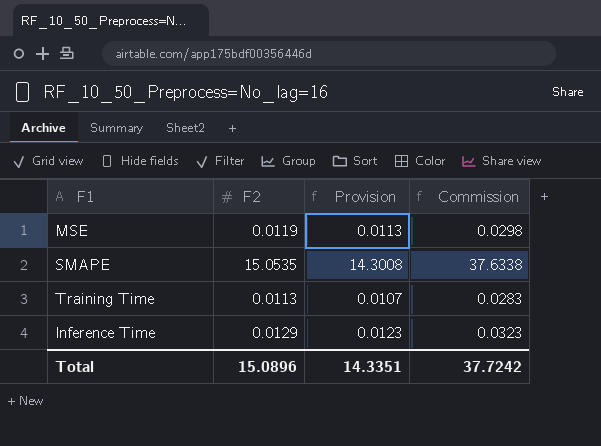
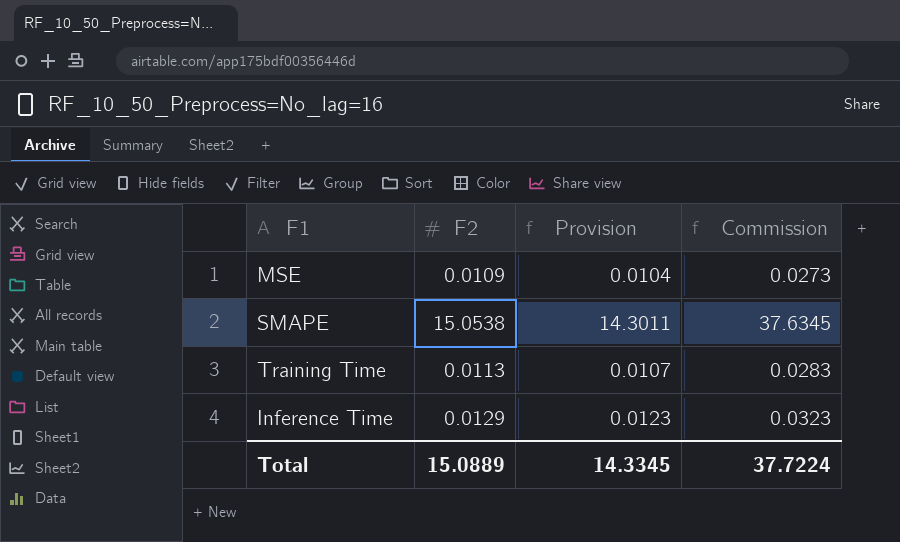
MSE | F2: 0.0119 -> 0.0109
MSE | Provision: 0.0113 -> 0.0104
MSE | Commission: 0.0298 -> 0.0273
SMAPE | F2: 15.0535 -> 15.0538
SMAPE | Provision: 14.3008 -> 14.3011
SMAPE | Commission: 37.6338 -> 37.6345
Total | F2: 15.0896 -> 15.0889
Total | Provision: 14.3351 -> 14.3345
Total | Commission: 37.7242 -> 37.7224

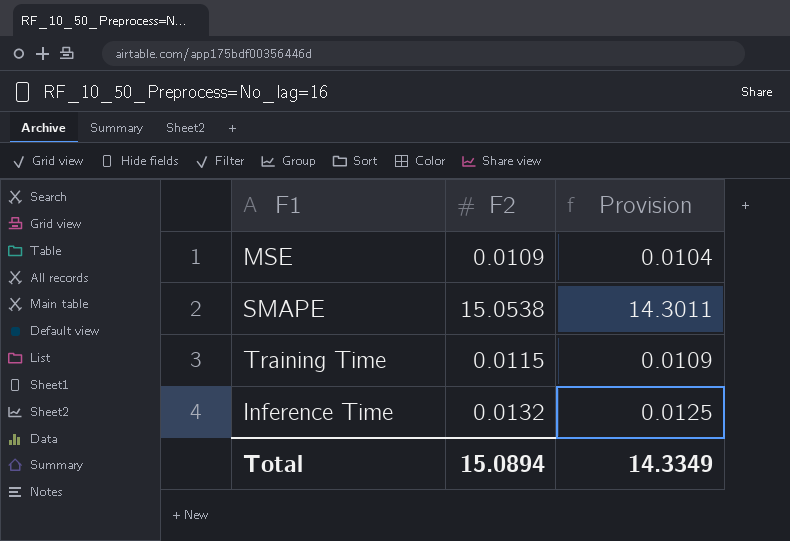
column Commission | formula: [F2] * 2.5 -> none
Training Time | F2: 0.0113 -> 0.0115
Training Time | Provision: 0.0107 -> 0.0109
Inference Time | F2: 0.0129 -> 0.0132
Inference Time | Provision: 0.0123 -> 0.0125
Total | F2: 15.0889 -> 15.0894
Total | Provision: 14.3345 -> 14.3349

